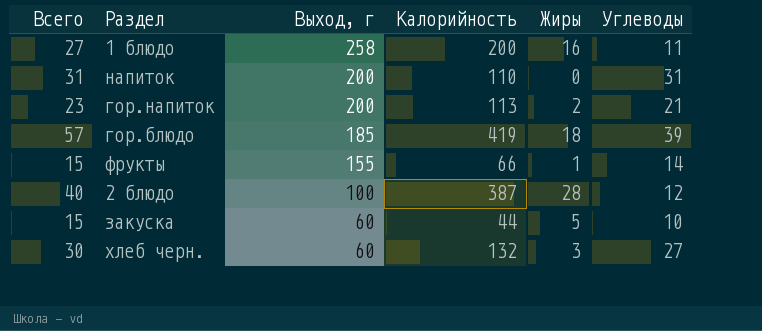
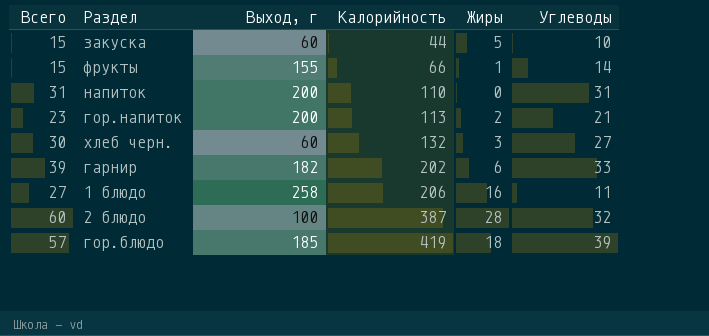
row order: Выход, г descending -> Калорийность ascending
row гарнир: none -> 39 | 182 | 202 | 6 | 33
1 блюдо | Калорийность: 200 -> 206
2 блюдо | Всего: 40 -> 60
2 блюдо | Углеводы: 12 -> 32

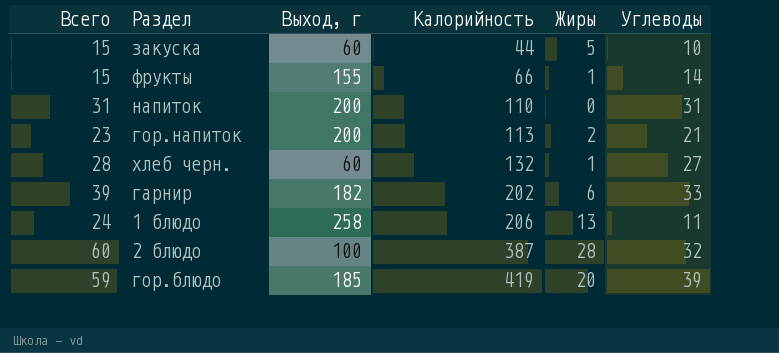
хлеб черн. | Всего: 30 -> 28
хлеб черн. | Жиры: 3 -> 1
1 блюдо | Всего: 27 -> 24
1 блюдо | Жиры: 16 -> 13
гор.блюдо | Всего: 57 -> 59
гор.блюдо | Жиры: 18 -> 20

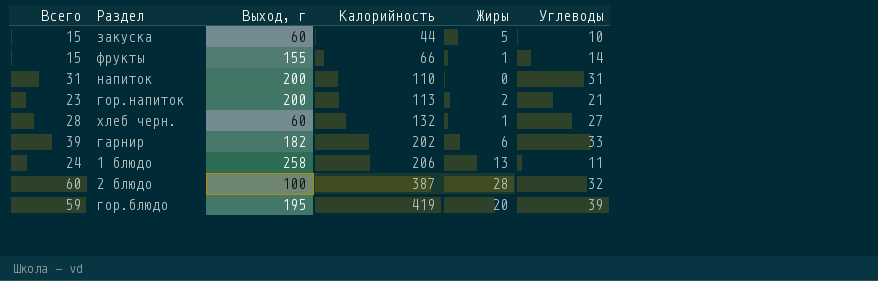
гор.блюдо | Выход, г: 185 -> 195

